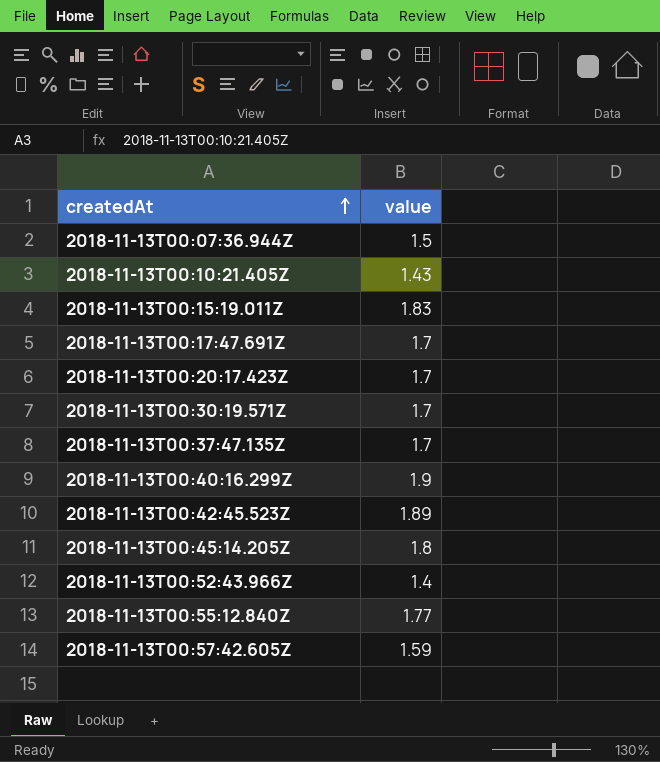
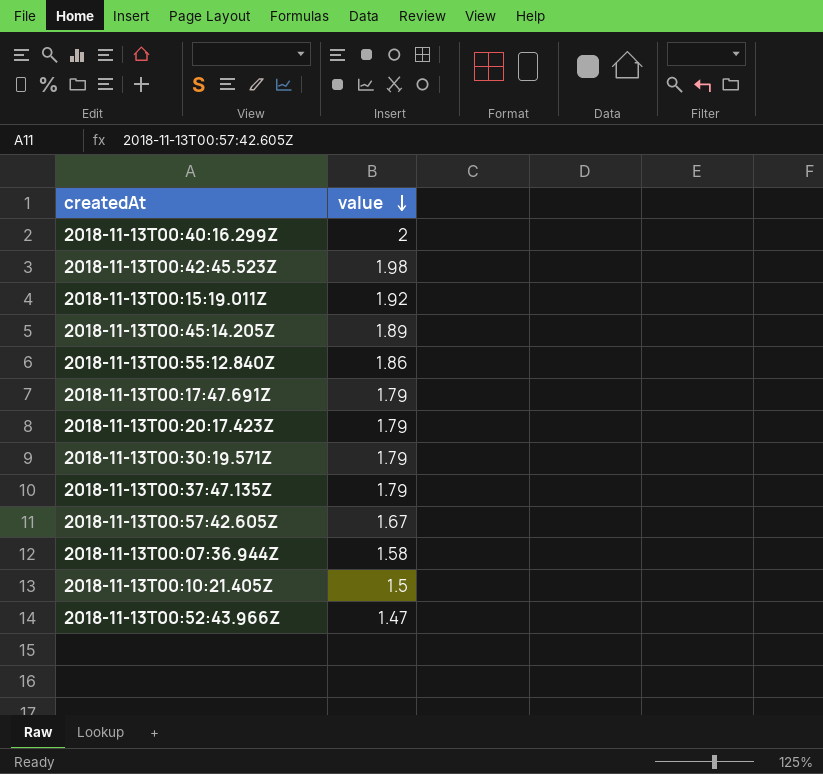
row order: createdAt ascending -> value descending
2018-11-13T00:40:16.299Z | value: 1.9 -> 2
2018-11-13T00:42:45.523Z | value: 1.89 -> 1.98
2018-11-13T00:15:19.011Z | value: 1.83 -> 1.92
2018-11-13T00:45:14.205Z | value: 1.8 -> 1.89
2018-11-13T00:55:12.840Z | value: 1.77 -> 1.86
2018-11-13T00:17:47.691Z | value: 1.7 -> 1.79
2018-11-13T00:20:17.423Z | value: 1.7 -> 1.79
2018-11-13T00:30:19.571Z | value: 1.7 -> 1.79
2018-11-13T00:37:47.135Z | value: 1.7 -> 1.79
2018-11-13T00:57:42.605Z | value: 1.59 -> 1.67
2018-11-13T00:07:36.944Z | value: 1.5 -> 1.58
2018-11-13T00:10:21.405Z | value: 1.43 -> 1.5
2018-11-13T00:52:43.966Z | value: 1.4 -> 1.47

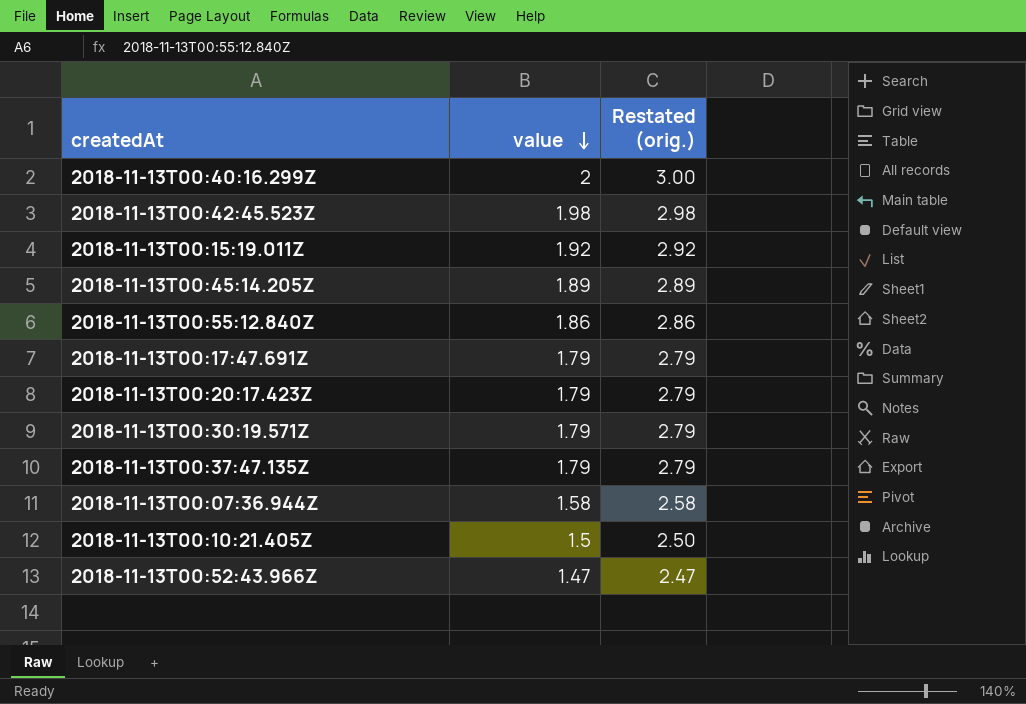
column Restated (orig.) | formula: none -> [value] + 1
row 2018-11-13T00:57:42.605Z: 1.67 -> none

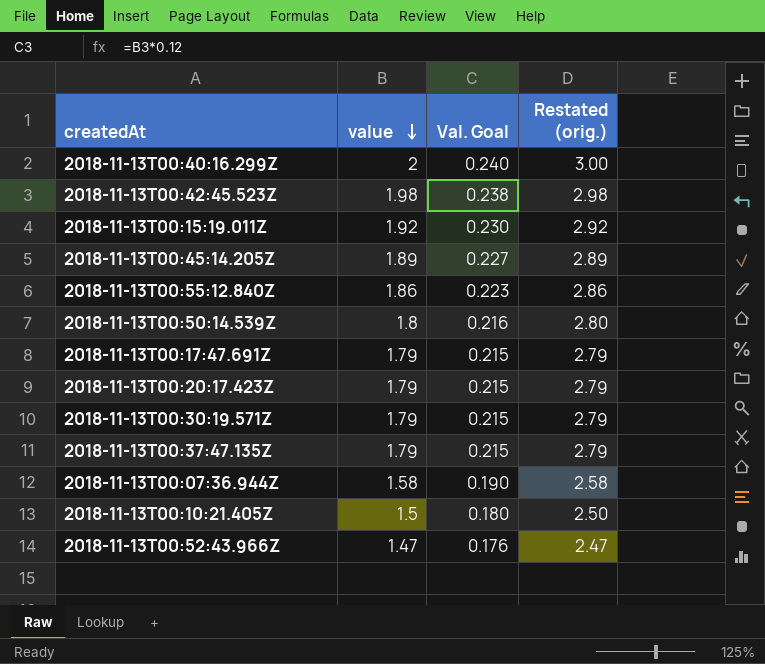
column Val. Goal | formula: none -> [value] * 0.12
row 2018-11-13T00:50:14.539Z: none -> 1.8 | 0.216 | 2.80

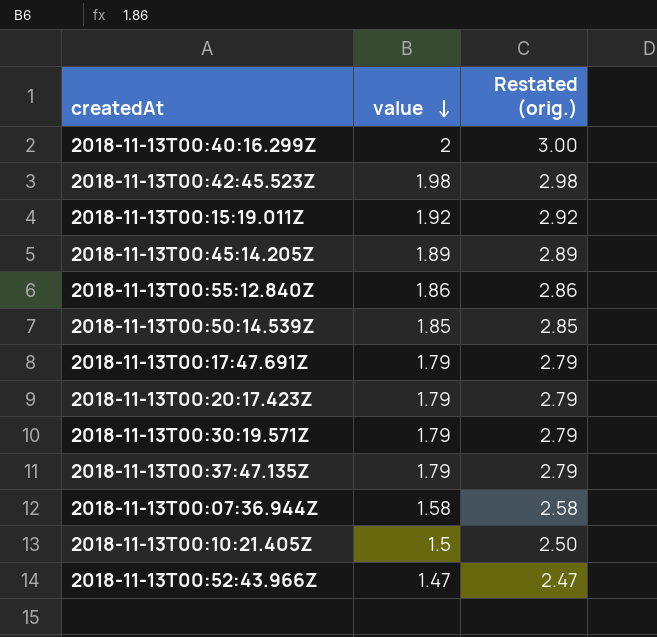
column Val. Goal | formula: [value] * 0.12 -> none
2018-11-13T00:50:14.539Z | value: 1.8 -> 1.85
2018-11-13T00:50:14.539Z | Restated (orig.): 2.80 -> 2.85

